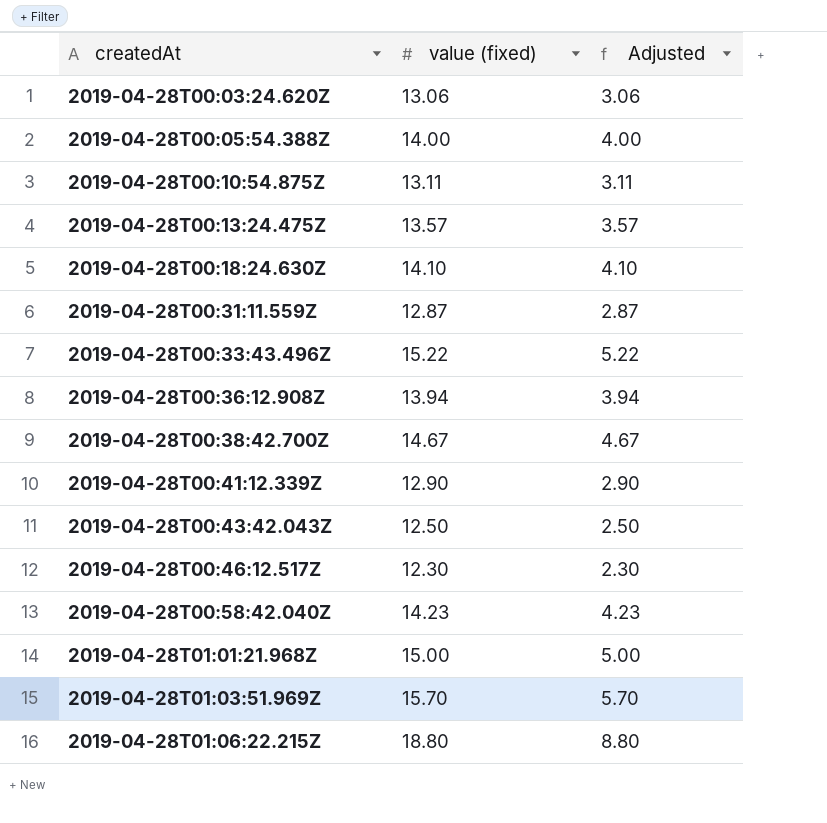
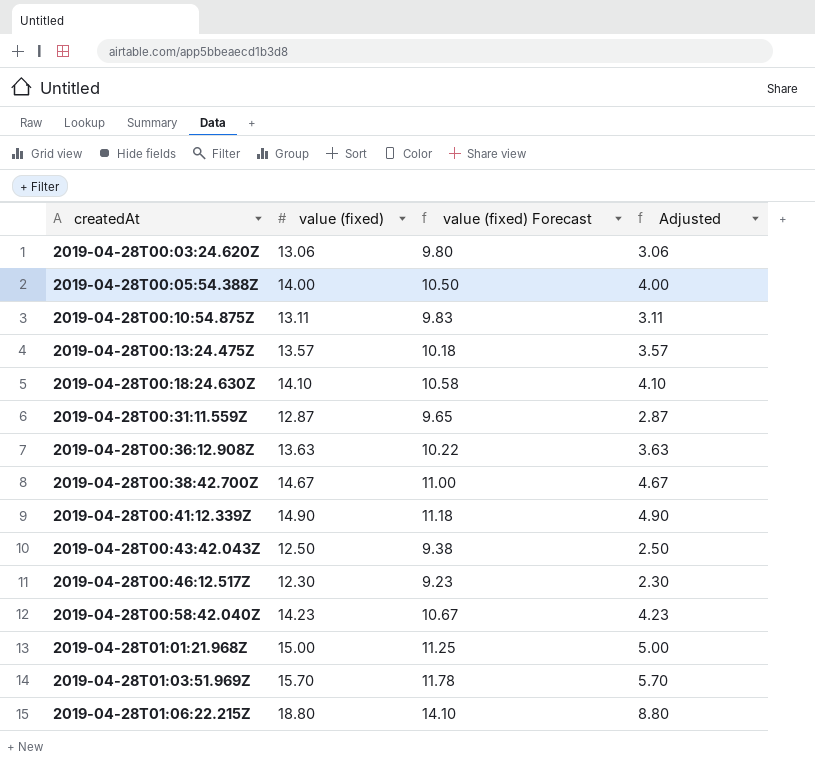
column value (fixed) Forecast | formula: none -> [value (fixed)] * 0.75
row 2019-04-28T00:33:43.496Z: 15.22 | 5.22 -> none
2019-04-28T00:36:12.908Z | value (fixed): 13.94 -> 13.63
2019-04-28T00:36:12.908Z | Adjusted: 3.94 -> 3.63
2019-04-28T00:41:12.339Z | value (fixed): 12.90 -> 14.90
2019-04-28T00:41:12.339Z | Adjusted: 2.90 -> 4.90

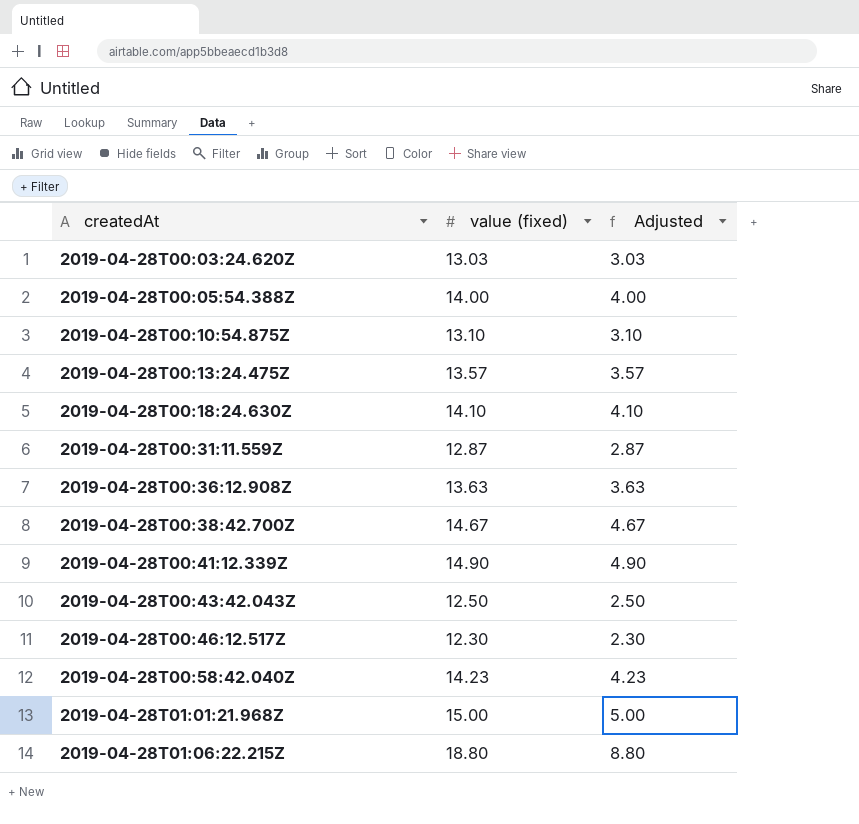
column value (fixed) Forecast | formula: [value (fixed)] * 0.75 -> none
row 2019-04-28T01:03:51.969Z: 15.70 | 11.78 | 5.70 -> none
2019-04-28T00:03:24.620Z | value (fixed): 13.06 -> 13.03
2019-04-28T00:03:24.620Z | Adjusted: 3.06 -> 3.03
2019-04-28T00:10:54.875Z | value (fixed): 13.11 -> 13.10
2019-04-28T00:10:54.875Z | Adjusted: 3.11 -> 3.10

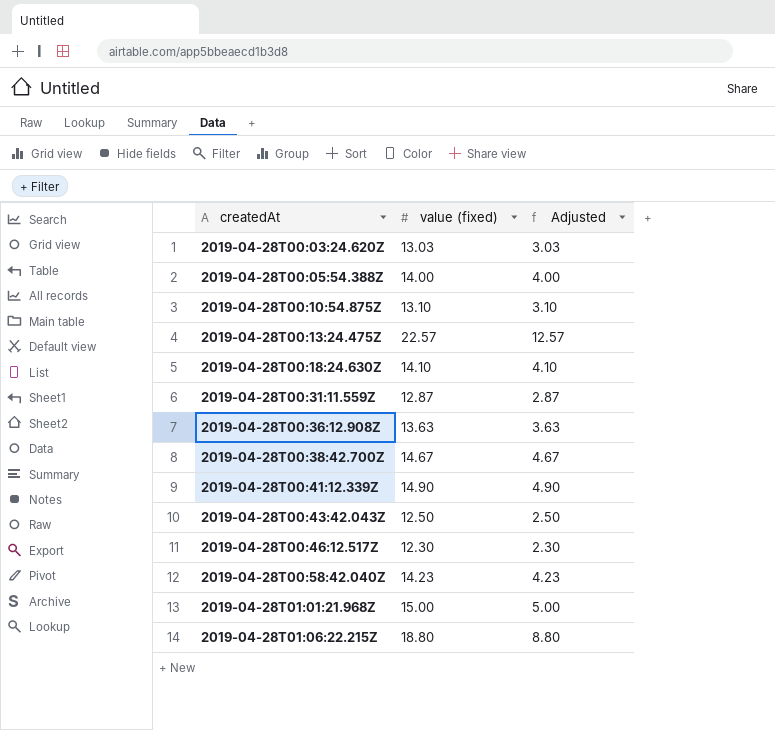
2019-04-28T00:13:24.475Z | value (fixed): 13.57 -> 22.57
2019-04-28T00:13:24.475Z | Adjusted: 3.57 -> 12.57

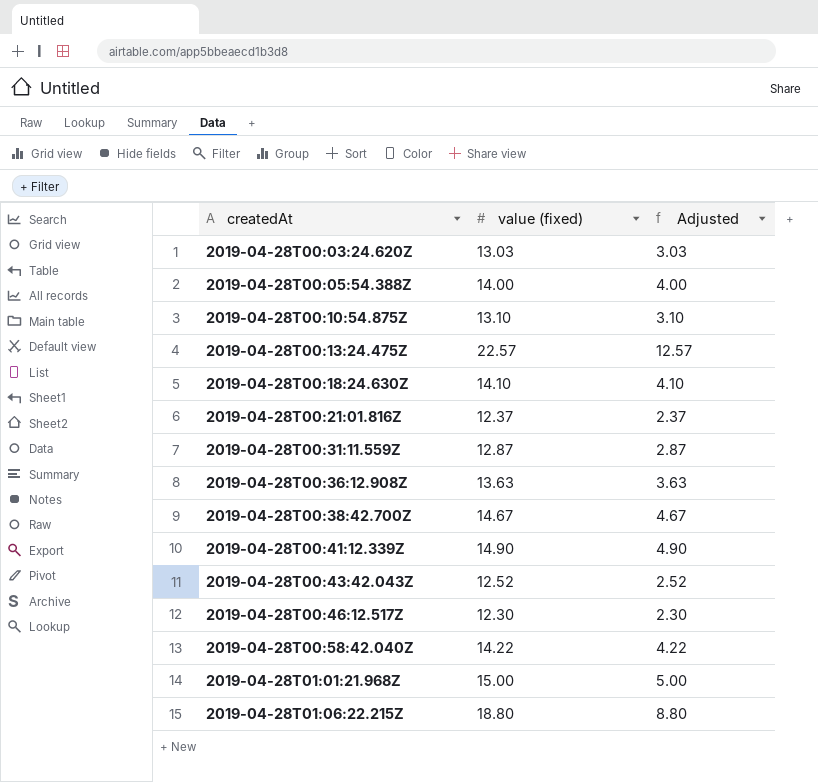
row 2019-04-28T00:21:01.816Z: none -> 12.37 | 2.37
2019-04-28T00:43:42.043Z | value (fixed): 12.50 -> 12.52
2019-04-28T00:43:42.043Z | Adjusted: 2.50 -> 2.52
2019-04-28T00:58:42.040Z | value (fixed): 14.23 -> 14.22
2019-04-28T00:58:42.040Z | Adjusted: 4.23 -> 4.22

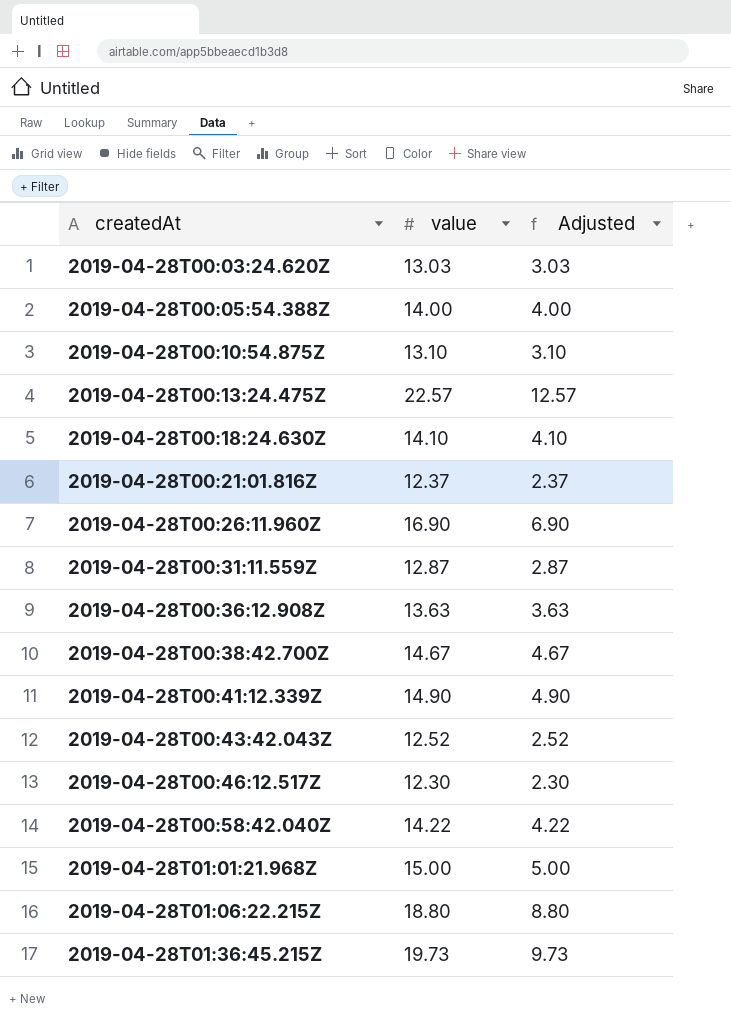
column name: value (fixed) -> value
row 2019-04-28T00:26:11.960Z: none -> 16.90 | 6.90
row 2019-04-28T01:36:45.215Z: none -> 19.73 | 9.73

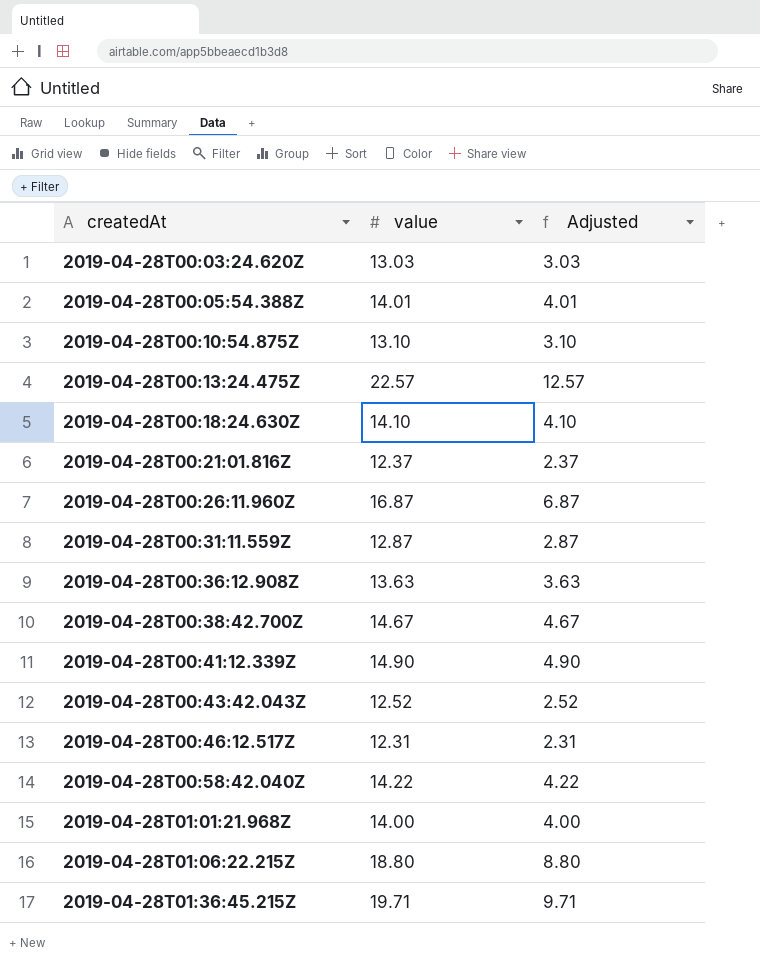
2019-04-28T00:05:54.388Z | value: 14.00 -> 14.01
2019-04-28T00:05:54.388Z | Adjusted: 4.00 -> 4.01
2019-04-28T00:26:11.960Z | value: 16.90 -> 16.87
2019-04-28T00:26:11.960Z | Adjusted: 6.90 -> 6.87
2019-04-28T00:46:12.517Z | value: 12.30 -> 12.31
2019-04-28T00:46:12.517Z | Adjusted: 2.30 -> 2.31
2019-04-28T01:01:21.968Z | value: 15.00 -> 14.00
2019-04-28T01:01:21.968Z | Adjusted: 5.00 -> 4.00
2019-04-28T01:36:45.215Z | value: 19.73 -> 19.71
2019-04-28T01:36:45.215Z | Adjusted: 9.73 -> 9.71

